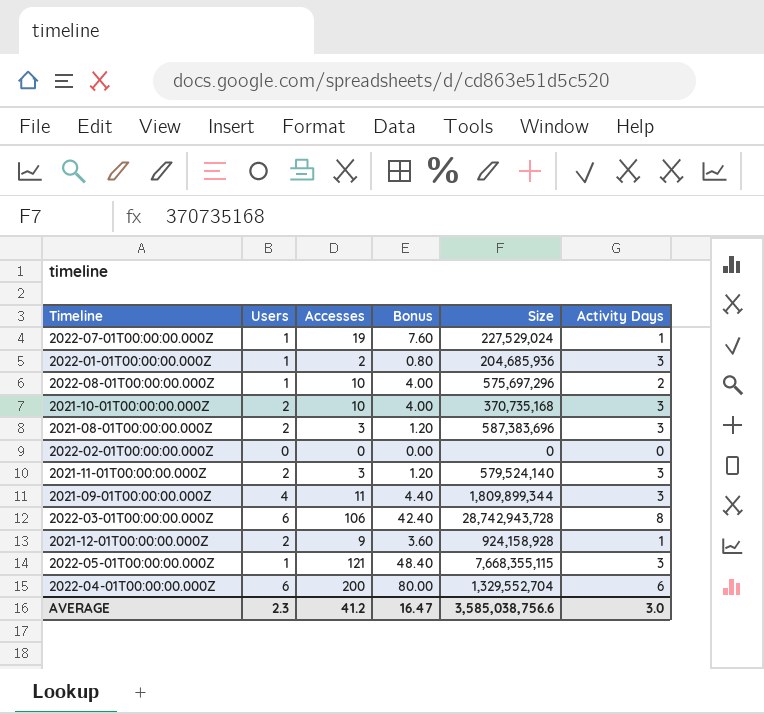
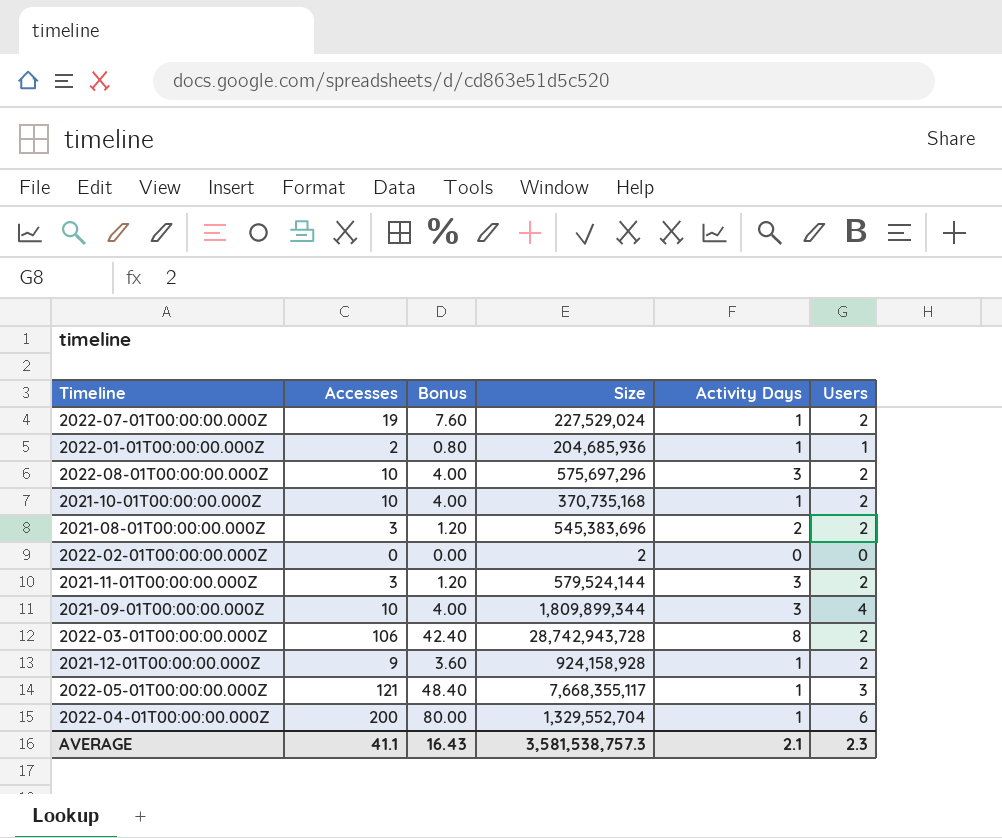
column Users | position: 2 -> 6
2022-07-01T00:00:00.000Z | Users: 1 -> 2
2022-01-01T00:00:00.000Z | Activity Days: 3 -> 1
2022-08-01T00:00:00.000Z | Activity Days: 2 -> 3
2022-08-01T00:00:00.000Z | Users: 1 -> 2
2021-10-01T00:00:00.000Z | Activity Days: 3 -> 1
2021-08-01T00:00:00.000Z | Size: 587,383,696 -> 545,383,696
2021-08-01T00:00:00.000Z | Activity Days: 3 -> 2
2022-02-01T00:00:00.000Z | Size: 0 -> 2
2021-11-01T00:00:00.000Z | Size: 579,524,140 -> 579,524,144
2021-09-01T00:00:00.000Z | Accesses: 11 -> 10
2021-09-01T00:00:00.000Z | Bonus: 4.40 -> 4.00
2022-03-01T00:00:00.000Z | Users: 6 -> 2
2022-05-01T00:00:00.000Z | Size: 7,668,355,115 -> 7,668,355,117
2022-05-01T00:00:00.000Z | Activity Days: 3 -> 1
2022-05-01T00:00:00.000Z | Users: 1 -> 3
2022-04-01T00:00:00.000Z | Activity Days: 6 -> 1
AVERAGE | Accesses: 41.2 -> 41.1
AVERAGE | Bonus: 16.47 -> 16.43
AVERAGE | Size: 3,585,038,756.6 -> 3,581,538,757.3
AVERAGE | Activity Days: 3.0 -> 2.1

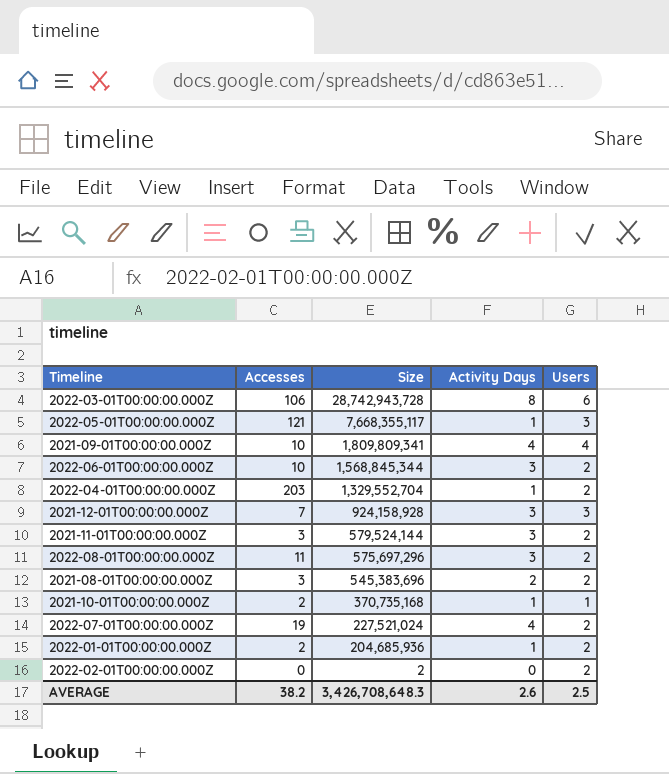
row order: none -> Size descending
column Bonus | formula: [Accesses] * 0.4 -> none
2022-03-01T00:00:00.000Z | Users: 2 -> 6
2021-09-01T00:00:00.000Z | Size: 1,809,899,344 -> 1,809,809,341
2021-09-01T00:00:00.000Z | Activity Days: 3 -> 4
row 2022-06-01T00:00:00.000Z: none -> 10 | 1,568,845,344 | 3 | 2
2022-04-01T00:00:00.000Z | Accesses: 200 -> 203
2022-04-01T00:00:00.000Z | Users: 6 -> 2
2021-12-01T00:00:00.000Z | Accesses: 9 -> 7
2021-12-01T00:00:00.000Z | Activity Days: 1 -> 3
2021-12-01T00:00:00.000Z | Users: 2 -> 3
2022-08-01T00:00:00.000Z | Accesses: 10 -> 11
2021-10-01T00:00:00.000Z | Accesses: 10 -> 2
2021-10-01T00:00:00.000Z | Users: 2 -> 1
2022-07-01T00:00:00.000Z | Size: 227,529,024 -> 227,521,024
2022-07-01T00:00:00.000Z | Activity Days: 1 -> 4
2022-01-01T00:00:00.000Z | Users: 1 -> 2
2022-02-01T00:00:00.000Z | Users: 0 -> 2
AVERAGE | Accesses: 41.1 -> 38.2
AVERAGE | Size: 3,581,538,757.3 -> 3,426,708,648.3
AVERAGE | Activity Days: 2.1 -> 2.6
AVERAGE | Users: 2.3 -> 2.5

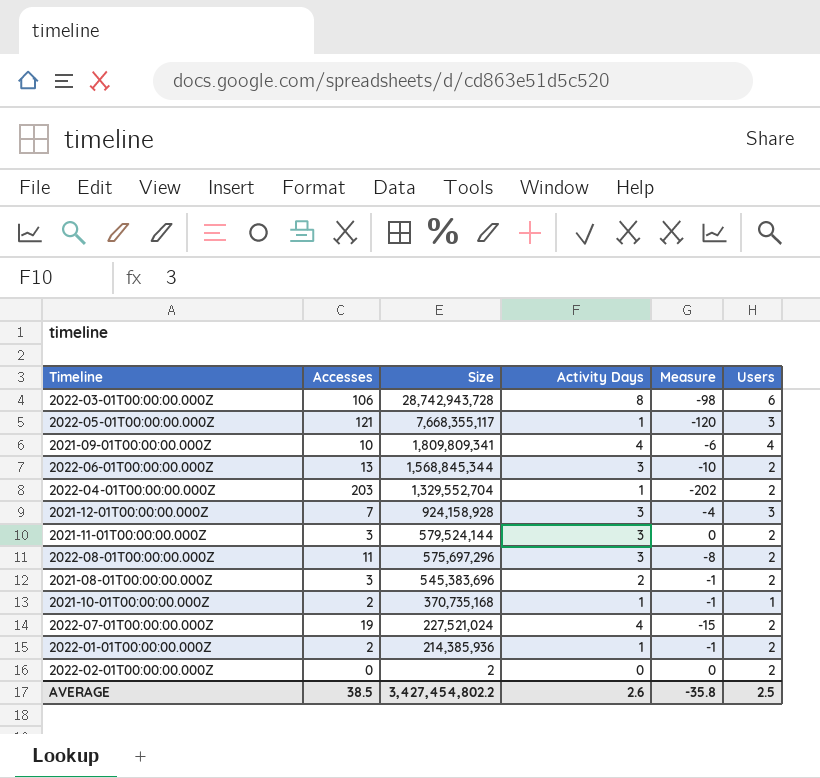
column Measure | formula: none -> [Activity Days] - [Accesses]
2022-06-01T00:00:00.000Z | Accesses: 10 -> 13
2022-01-01T00:00:00.000Z | Size: 204,685,936 -> 214,385,936
AVERAGE | Accesses: 38.2 -> 38.5
AVERAGE | Size: 3,426,708,648.3 -> 3,427,454,802.2

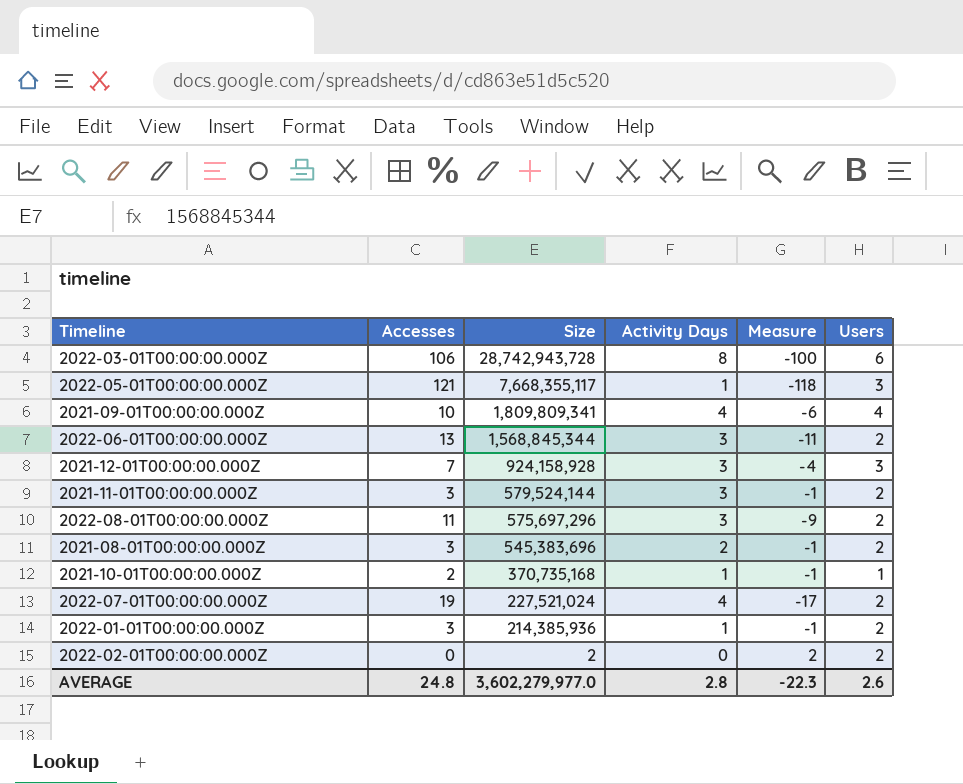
column Measure | formula: [Activity Days] - [Accesses] -> [Users] - [Accesses]
row 2022-04-01T00:00:00.000Z: 203 | 1,329,552,704 | 1 | -202 | 2 -> none
2022-01-01T00:00:00.000Z | Accesses: 2 -> 3
AVERAGE | Accesses: 38.5 -> 24.8
AVERAGE | Size: 3,427,454,802.2 -> 3,602,279,977.0
AVERAGE | Activity Days: 2.6 -> 2.8
AVERAGE | Measure: -35.8 -> -22.3
AVERAGE | Users: 2.5 -> 2.6

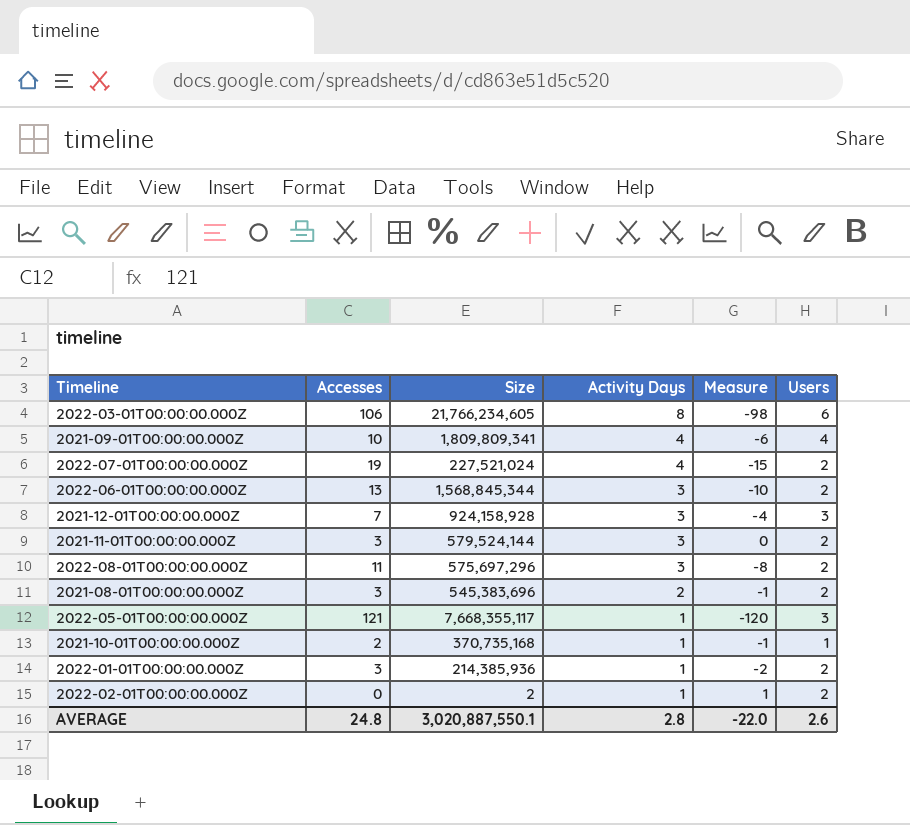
row order: Size descending -> Activity Days descending
column Measure | formula: [Users] - [Accesses] -> [Activity Days] - [Accesses]
2022-03-01T00:00:00.000Z | Size: 28,742,943,728 -> 21,766,234,605
2022-02-01T00:00:00.000Z | Activity Days: 0 -> 1
AVERAGE | Size: 3,602,279,977.0 -> 3,020,887,550.1
AVERAGE | Measure: -22.3 -> -22.0

